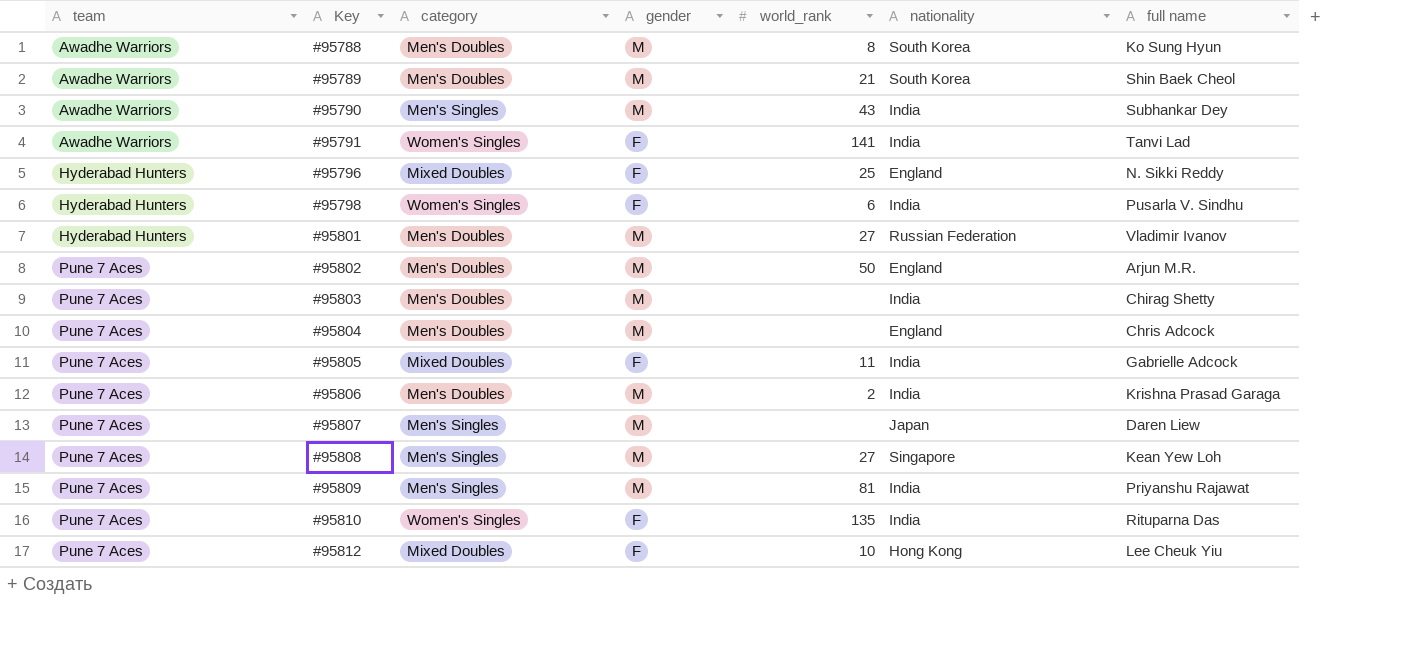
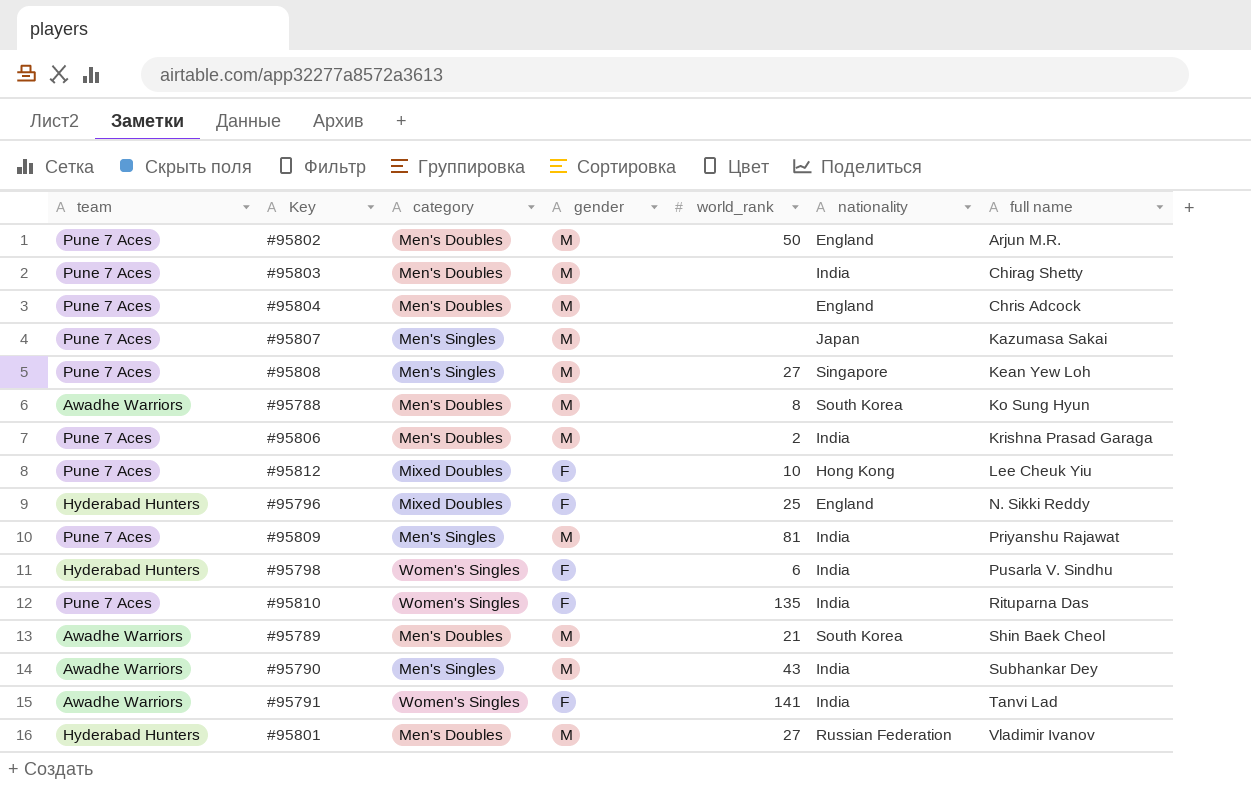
row order: team ascending -> full name ascending
row #95805: Pune 7 Aces | Mixed Doubles | F | 11 | India | Gabrielle Adcock -> none
#95807 | full name: Daren Liew -> Kazumasa Sakai

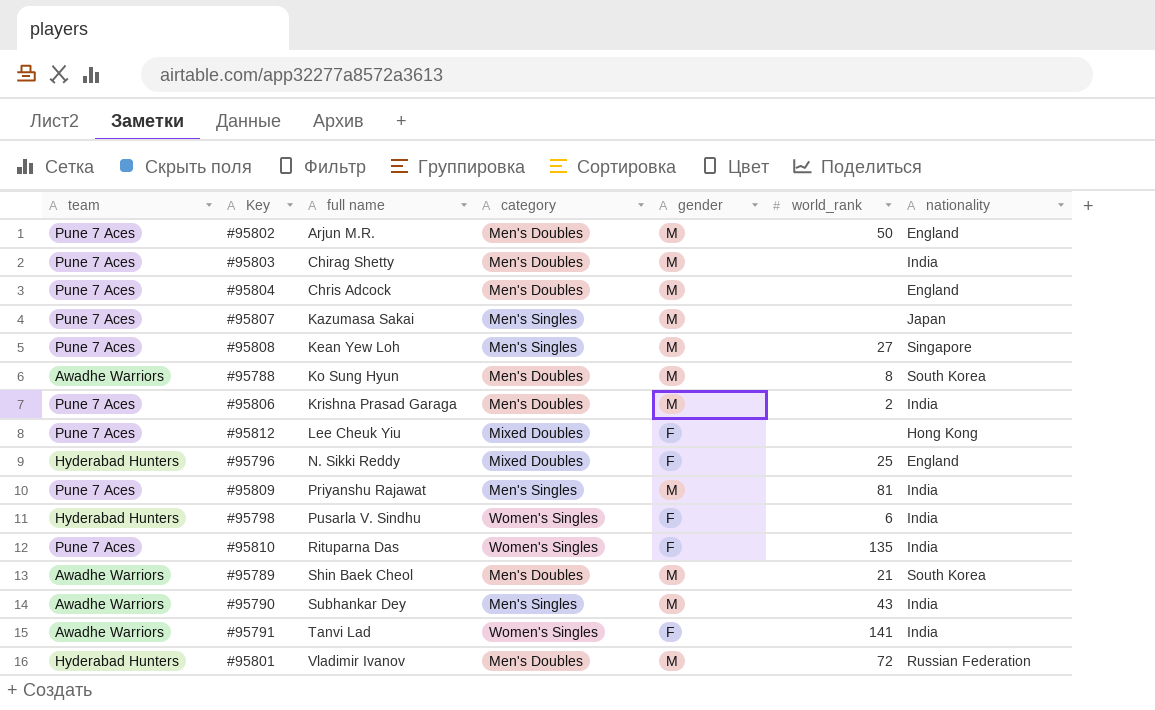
column full name | position: 7 -> 3
#95812 | world_rank: 10 -> none
#95801 | world_rank: 27 -> 72

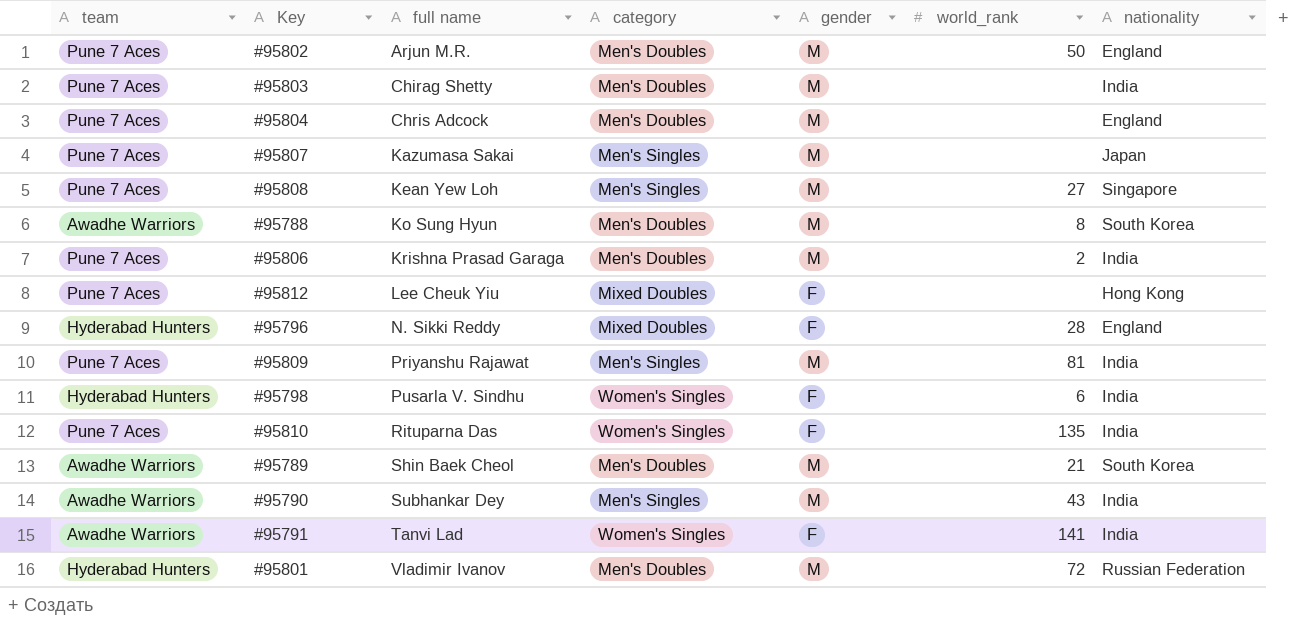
#95796 | world_rank: 25 -> 28

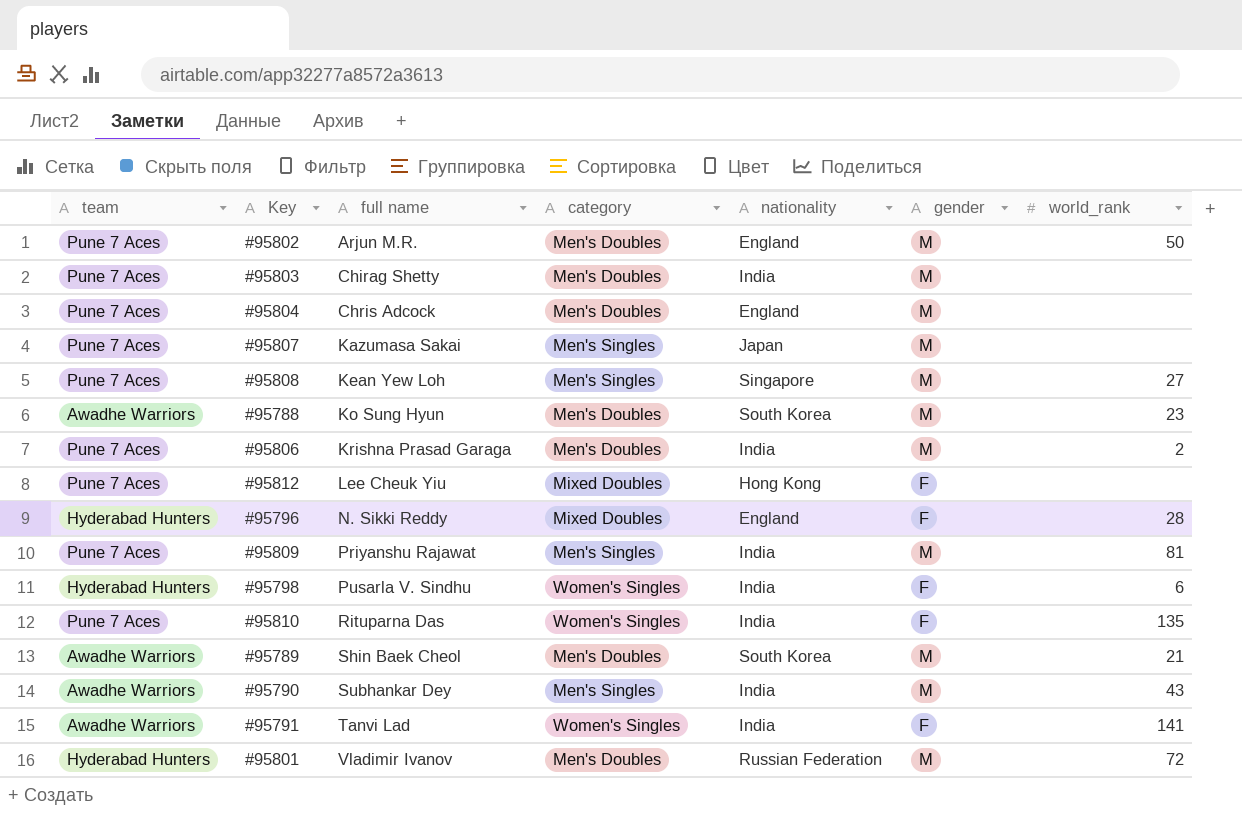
column nationality | position: 7 -> 5
#95788 | world_rank: 8 -> 23

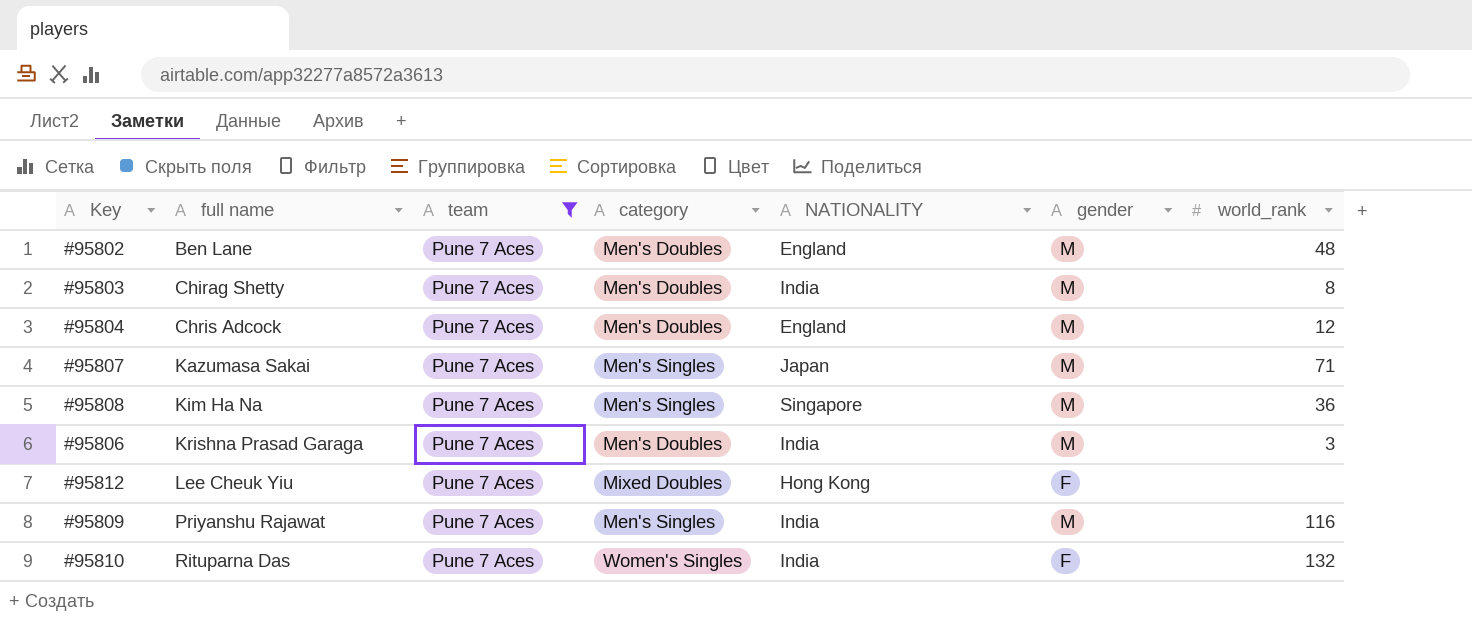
filter: none -> team = Pune 7 Aces
column team | position: 1 -> 3
column name: nationality -> NATIONALITY
#95802 | full name: Arjun M.R. -> Ben Lane
#95802 | world_rank: 50 -> 48
#95803 | world_rank: none -> 8
#95804 | world_rank: none -> 12
#95807 | world_rank: none -> 71
#95808 | full name: Kean Yew Loh -> Kim Ha Na
#95808 | world_rank: 27 -> 36
#95806 | world_rank: 2 -> 3
#95809 | world_rank: 81 -> 116
#95810 | world_rank: 135 -> 132

